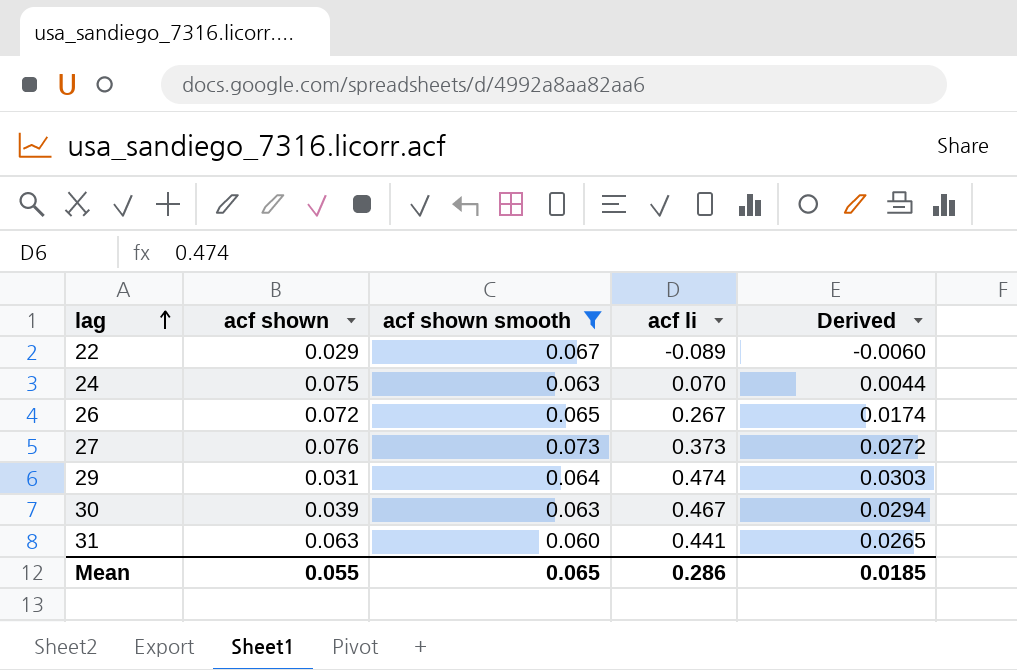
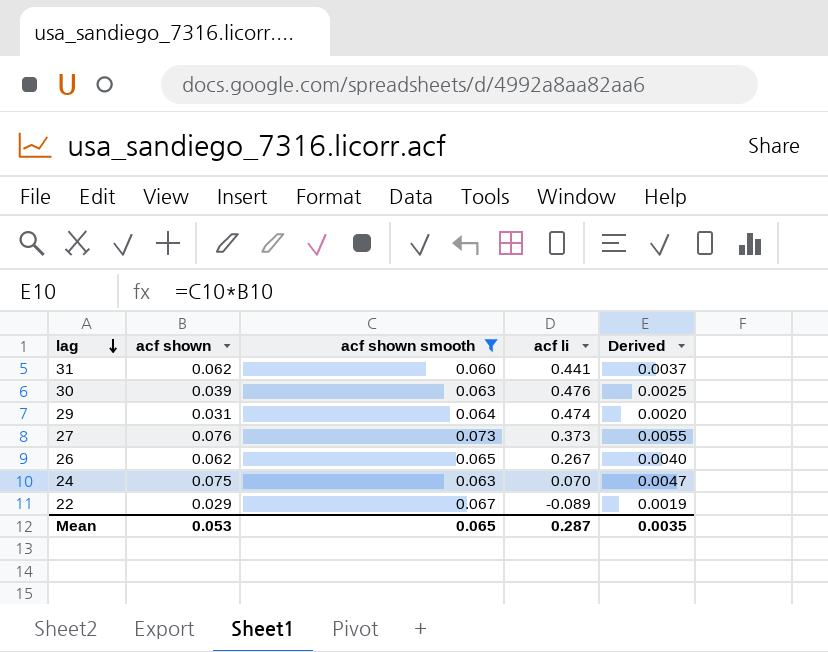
row order: lag ascending -> lag descending
column Derived | formula: [acf shown smooth] * [acf li] -> [acf shown] * [acf shown smooth]
31 | acf shown: 0.063 -> 0.062
30 | acf li: 0.467 -> 0.476
26 | acf shown: 0.072 -> 0.062
Mean | acf shown: 0.055 -> 0.053
Mean | acf li: 0.286 -> 0.287
Mean | Derived: 0.0185 -> 0.0035

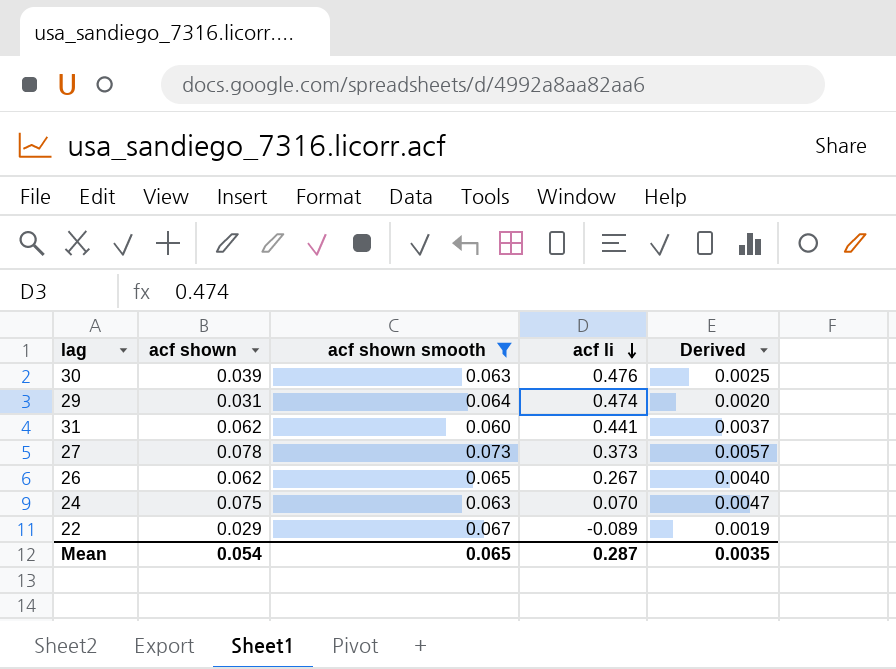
row order: lag descending -> acf li descending
27 | acf shown: 0.076 -> 0.078
27 | Derived: 0.0055 -> 0.0057
Mean | acf shown: 0.053 -> 0.054

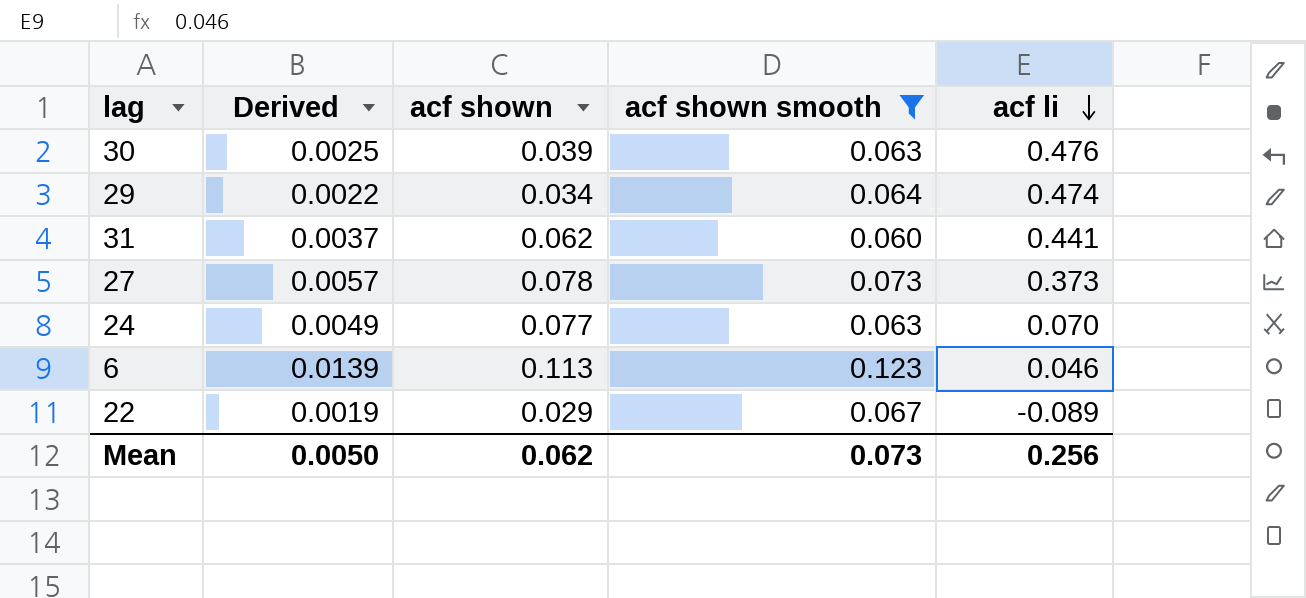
column Derived | position: 5 -> 2
row 26: 0.062 | 0.065 | 0.267 | 0.0040 -> none
29 | Derived: 0.0020 -> 0.0022
29 | acf shown: 0.031 -> 0.034
24 | Derived: 0.0047 -> 0.0049
24 | acf shown: 0.075 -> 0.077
row 6: none -> 0.0139 | 0.113 | 0.123 | 0.046
Mean | Derived: 0.0035 -> 0.0050
Mean | acf shown: 0.054 -> 0.062
Mean | acf shown smooth: 0.065 -> 0.073
Mean | acf li: 0.287 -> 0.256

